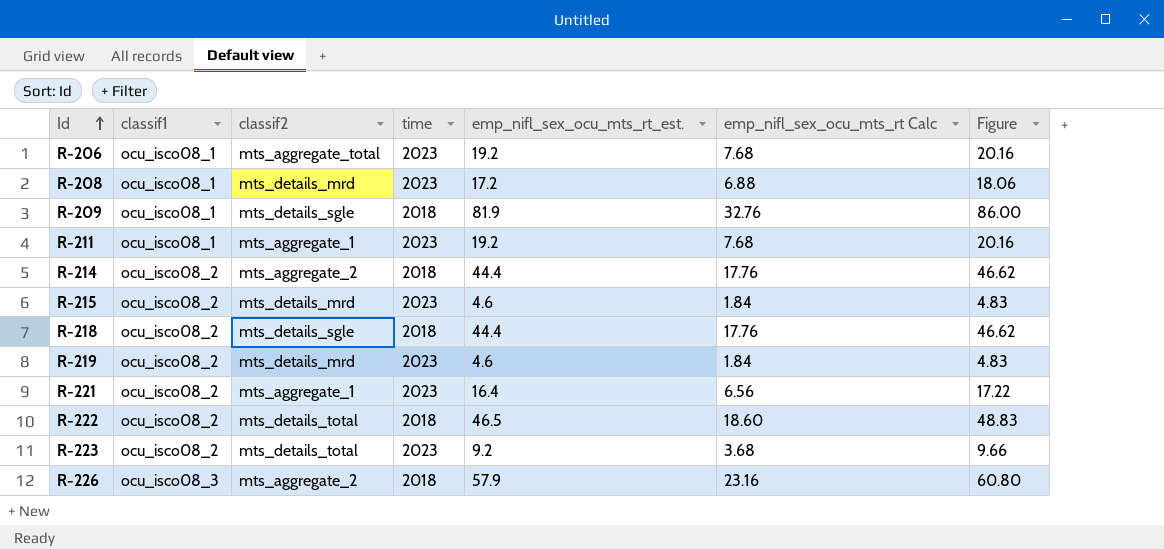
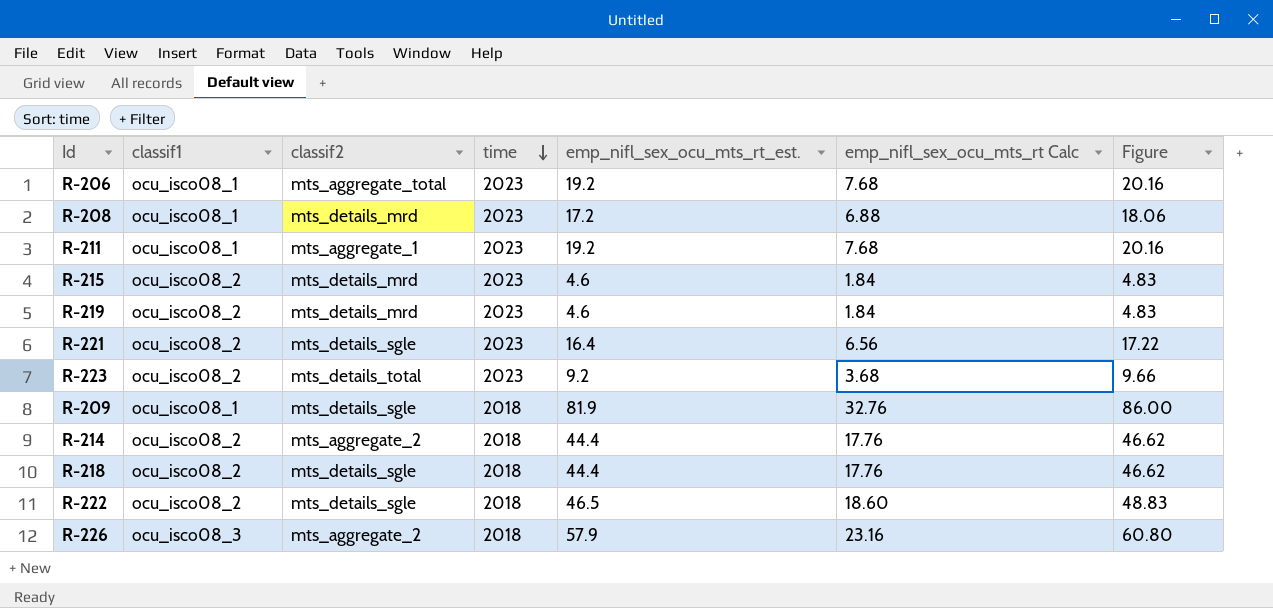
row order: Id ascending -> time descending
R-221 | classif2: mts_aggregate_1 -> mts_details_sgle
R-222 | classif2: mts_details_total -> mts_details_sgle

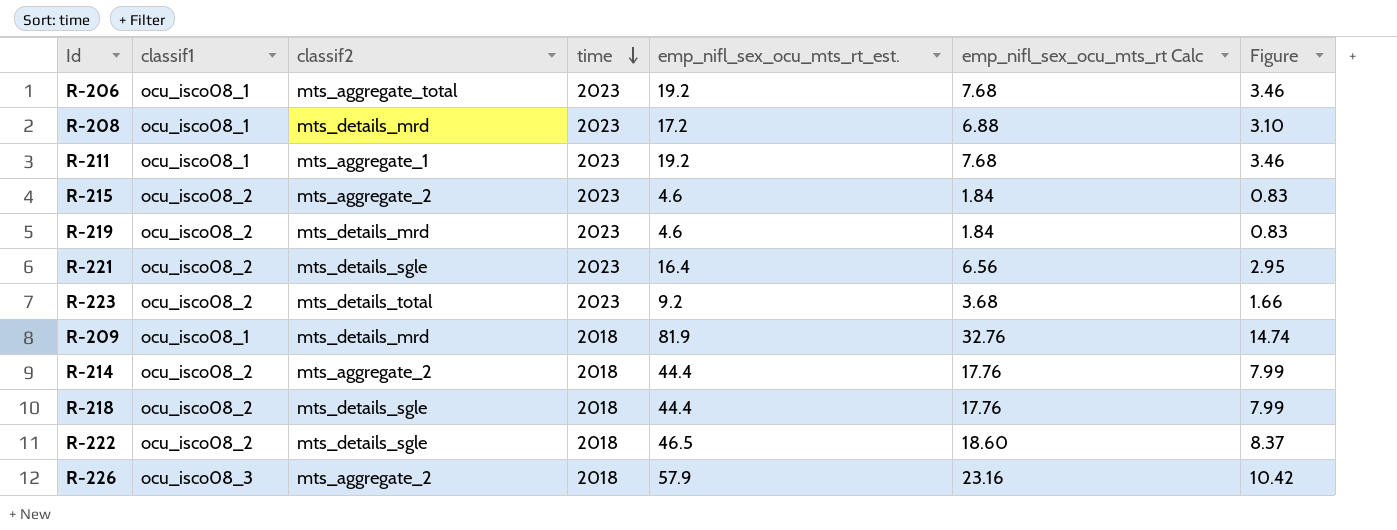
column Figure | formula: [emp_nifl_sex_ocu_mts_rt_est.] * 1.05 -> [emp_nifl_sex_ocu_mts_rt_est.] * 0.18
R-215 | classif2: mts_details_mrd -> mts_aggregate_2
R-209 | classif2: mts_details_sgle -> mts_details_mrd

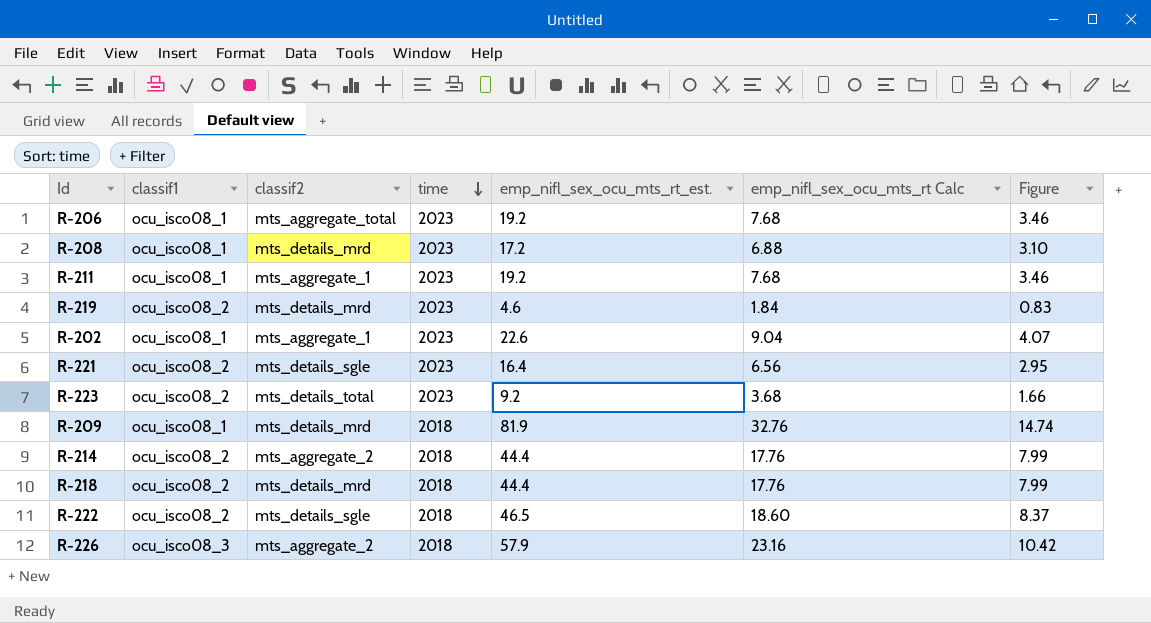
row R-215: ocu_isco08_2 | mts_aggregate_2 | 2023 | 4.6 | 1.84 | 0.83 -> none
row R-202: none -> ocu_isco08_1 | mts_aggregate_1 | 2023 | 22.6 | 9.04 | 4.07
R-218 | classif2: mts_details_sgle -> mts_details_mrd

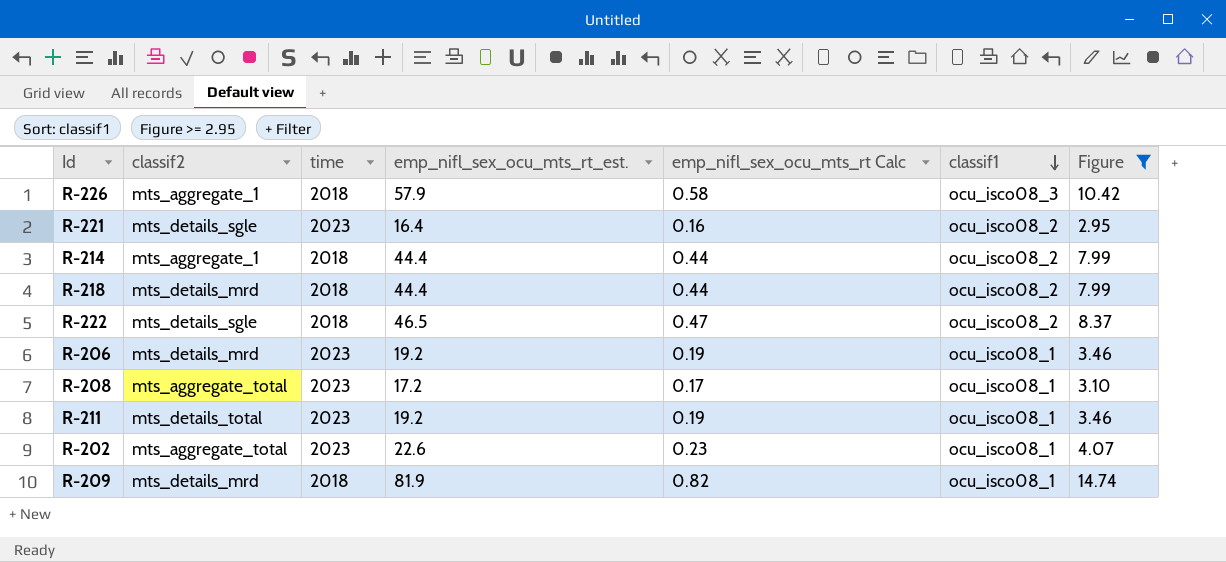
filter: none -> Figure >= 2.95
row order: time descending -> classif1 descending
column emp_nifl_sex_ocu_mts_rt Calc | formula: [emp_nifl_sex_ocu_mts_rt_est.] * 0.4 -> [emp_nifl_sex_ocu_mts_rt_est.] * 0.01
column classif1 | position: 2 -> 6
R-226 | classif2: mts_aggregate_2 -> mts_aggregate_1
R-214 | classif2: mts_aggregate_2 -> mts_aggregate_1
R-206 | classif2: mts_aggregate_total -> mts_details_mrd
R-208 | classif2: mts_details_mrd -> mts_aggregate_total
R-211 | classif2: mts_aggregate_1 -> mts_details_total
R-202 | classif2: mts_aggregate_1 -> mts_aggregate_total

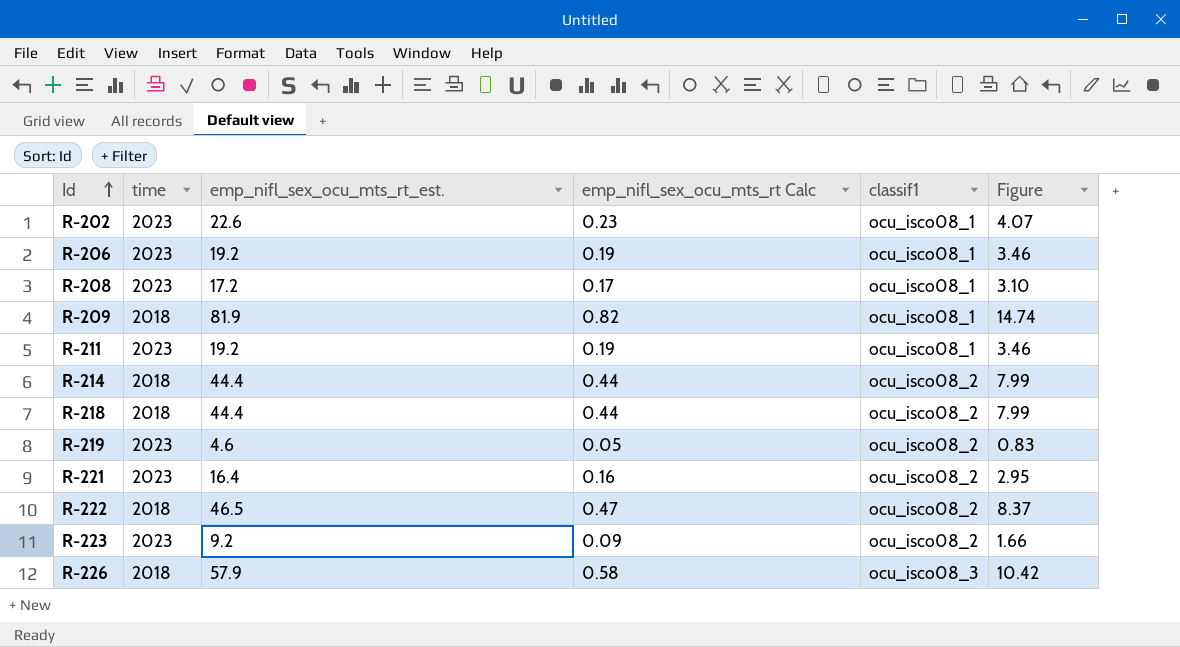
filter: Figure >= 2.95 -> none
row order: classif1 descending -> Id ascending
column classif2 | position: 2 -> none

